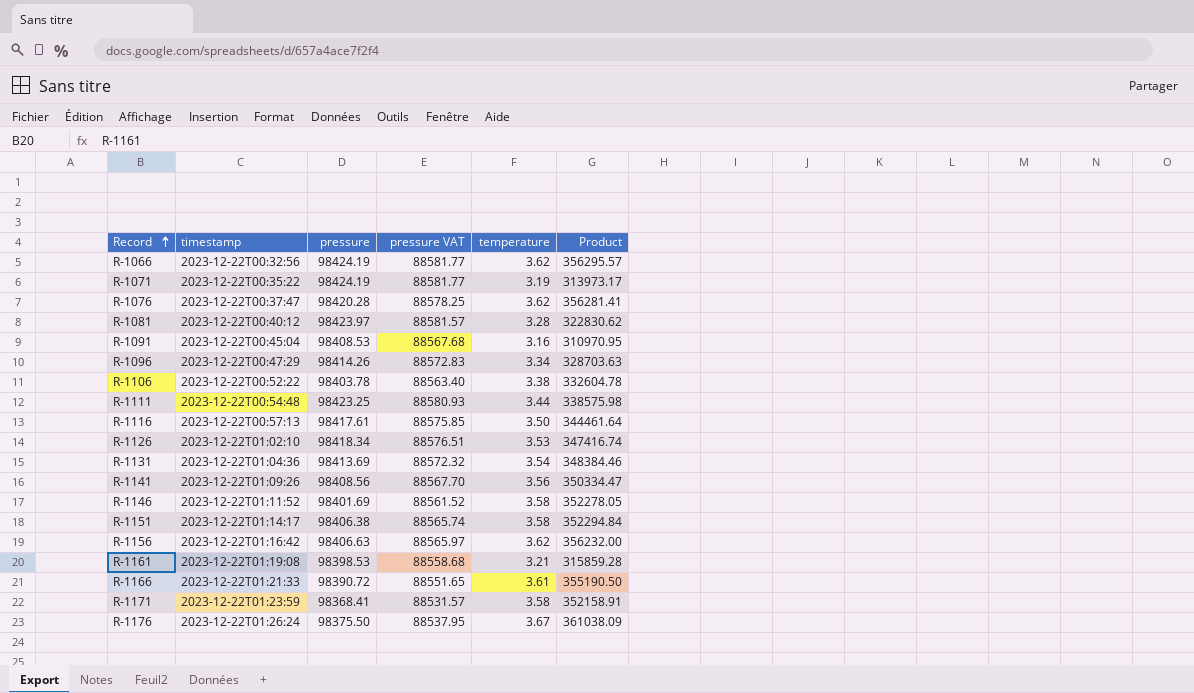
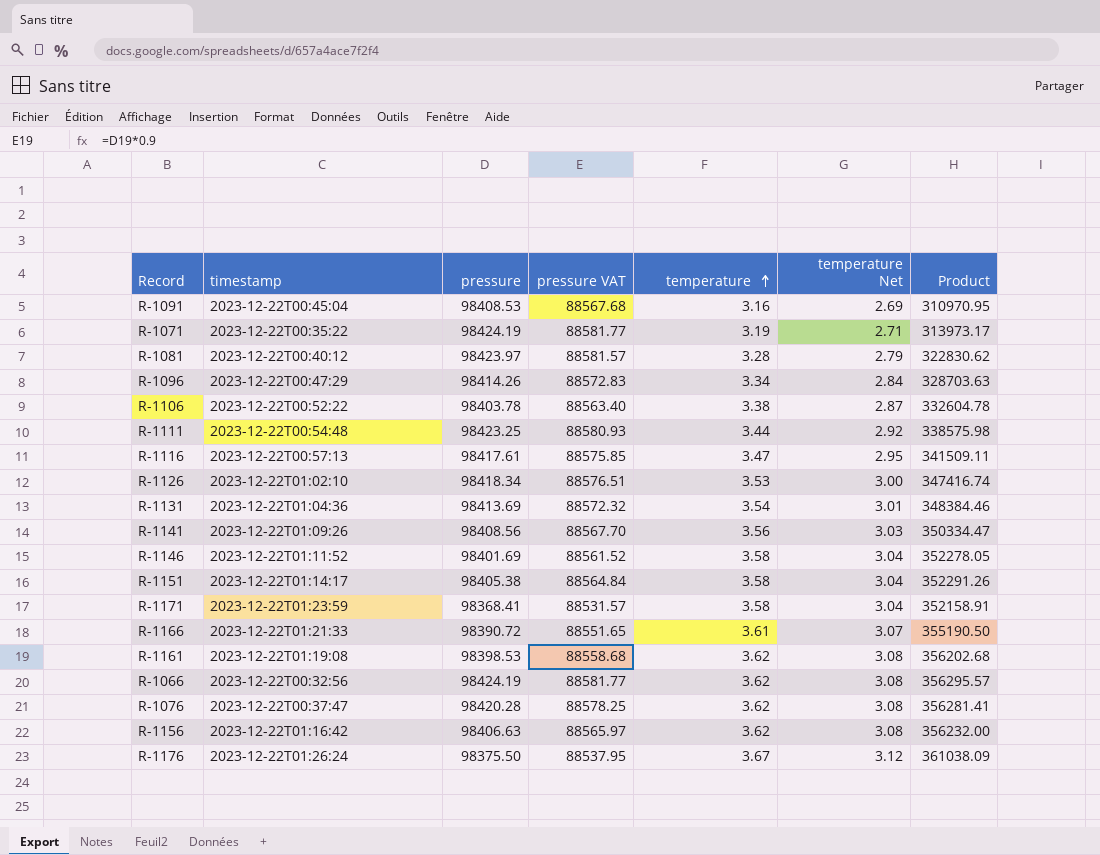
row order: Record ascending -> temperature ascending
column temperature Net | formula: none -> [temperature] * 0.85
R-1116 | temperature: 3.50 -> 3.47
R-1116 | Product: 344461.64 -> 341509.11
R-1151 | pressure: 98406.38 -> 98405.38
R-1151 | pressure VAT: 88565.74 -> 88564.84
R-1151 | Product: 352294.84 -> 352291.26
R-1161 | temperature: 3.21 -> 3.62
R-1161 | Product: 315859.28 -> 356202.68

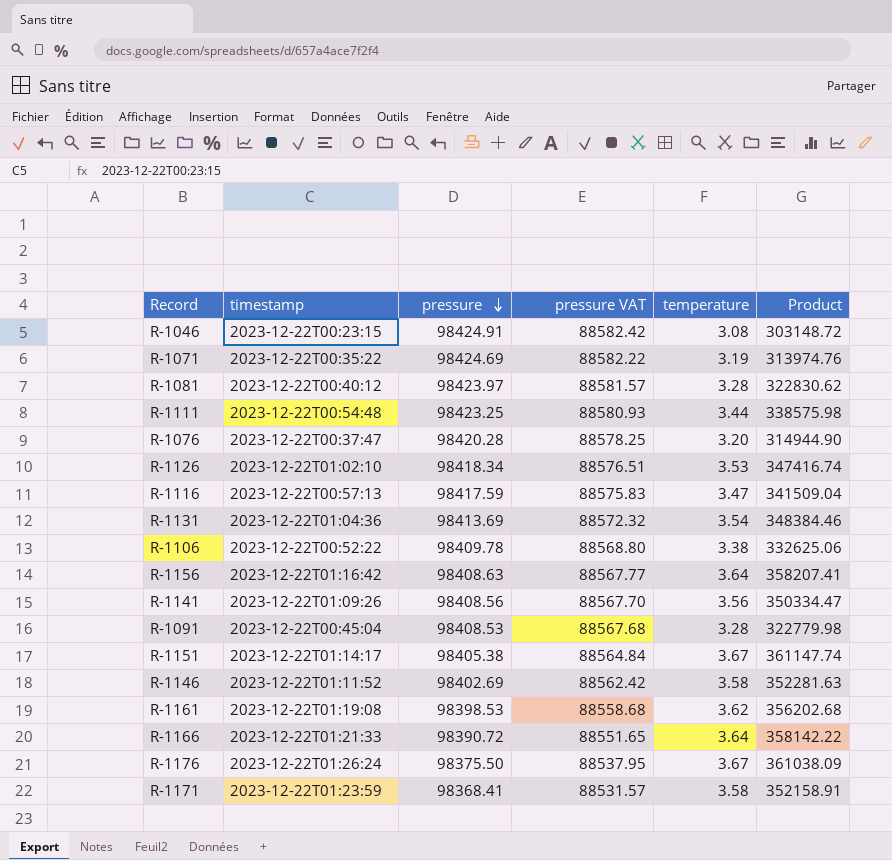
row order: temperature ascending -> pressure descending
column temperature Net | formula: [temperature] * 0.85 -> none
row R-1096: 2023-12-22T00:47:29 | 98414.26 | 88572.83 | 3.34 | 2.84 | 328703.63 -> none
row R-1066: 2023-12-22T00:32:56 | 98424.19 | 88581.77 | 3.62 | 3.08 | 356295.57 -> none
row R-1046: none -> 2023-12-22T00:23:15 | 98424.91 | 88582.42 | 3.08 | 303148.72
R-1071 | pressure: 98424.19 -> 98424.69
R-1071 | pressure VAT: 88581.77 -> 88582.22
R-1071 | Product: 313973.17 -> 313974.76
R-1076 | temperature: 3.62 -> 3.20
R-1076 | Product: 356281.41 -> 314944.90
R-1116 | pressure: 98417.61 -> 98417.59
R-1116 | pressure VAT: 88575.85 -> 88575.83
R-1116 | Product: 341509.11 -> 341509.04
R-1106 | pressure: 98403.78 -> 98409.78
R-1106 | pressure VAT: 88563.40 -> 88568.80
R-1106 | Product: 332604.78 -> 332625.06
R-1156 | pressure: 98406.63 -> 98408.63
R-1156 | pressure VAT: 88565.97 -> 88567.77
R-1156 | temperature: 3.62 -> 3.64
R-1156 | Product: 356232.00 -> 358207.41
R-1091 | temperature: 3.16 -> 3.28
R-1091 | Product: 310970.95 -> 322779.98
R-1151 | temperature: 3.58 -> 3.67
R-1151 | Product: 352291.26 -> 361147.74
R-1146 | pressure: 98401.69 -> 98402.69
R-1146 | pressure VAT: 88561.52 -> 88562.42
R-1146 | Product: 352278.05 -> 352281.63
R-1166 | temperature: 3.61 -> 3.64
R-1166 | Product: 355190.50 -> 358142.22

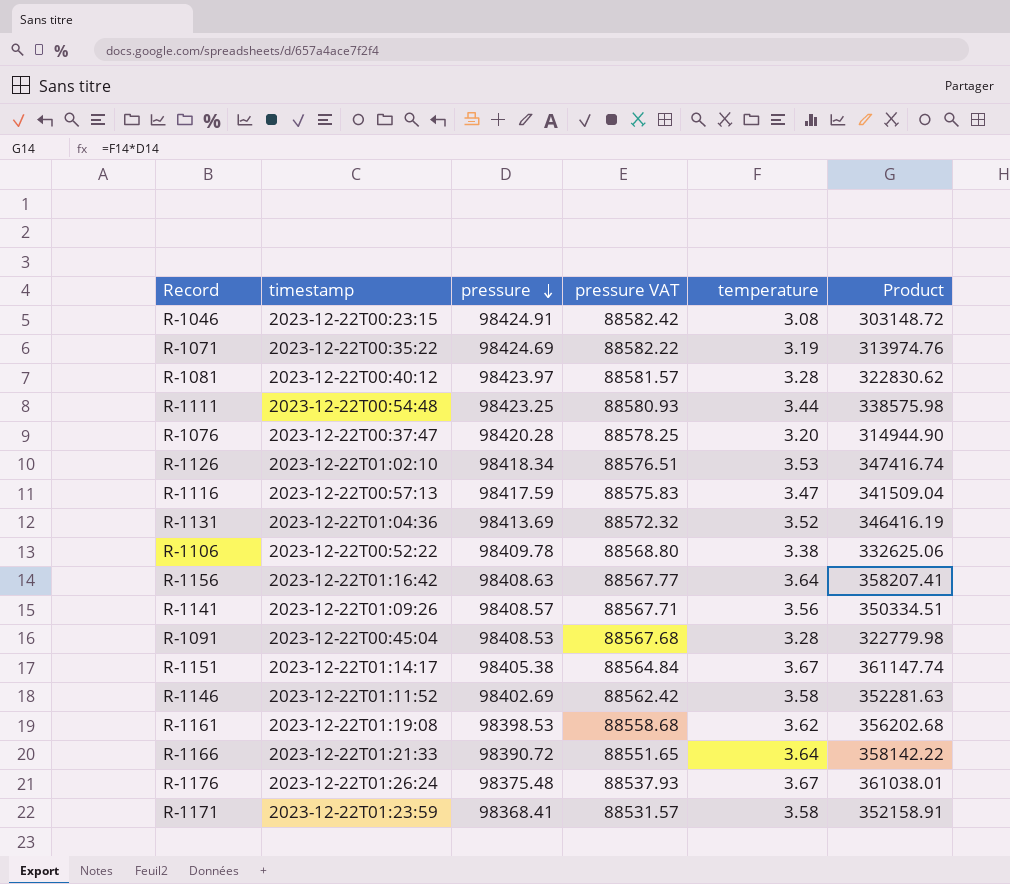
R-1131 | temperature: 3.54 -> 3.52
R-1131 | Product: 348384.46 -> 346416.19
R-1141 | pressure: 98408.56 -> 98408.57
R-1141 | pressure VAT: 88567.70 -> 88567.71
R-1141 | Product: 350334.47 -> 350334.51
R-1176 | pressure: 98375.50 -> 98375.48
R-1176 | pressure VAT: 88537.95 -> 88537.93
R-1176 | Product: 361038.09 -> 361038.01

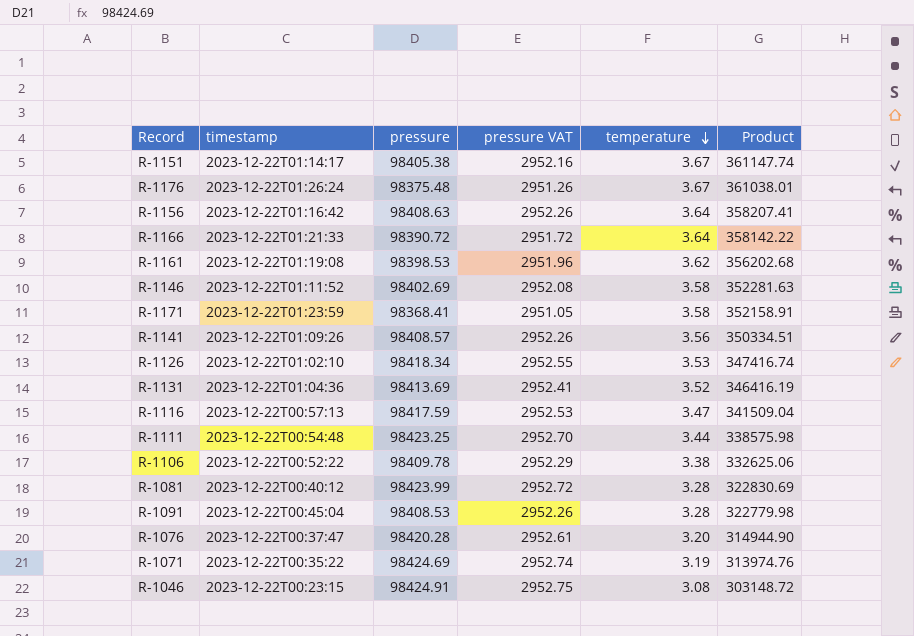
row order: pressure descending -> temperature descending
column pressure VAT | formula: [pressure] * 0.9 -> [pressure] * 0.03
R-1081 | pressure: 98423.97 -> 98423.99
R-1081 | Product: 322830.62 -> 322830.69

